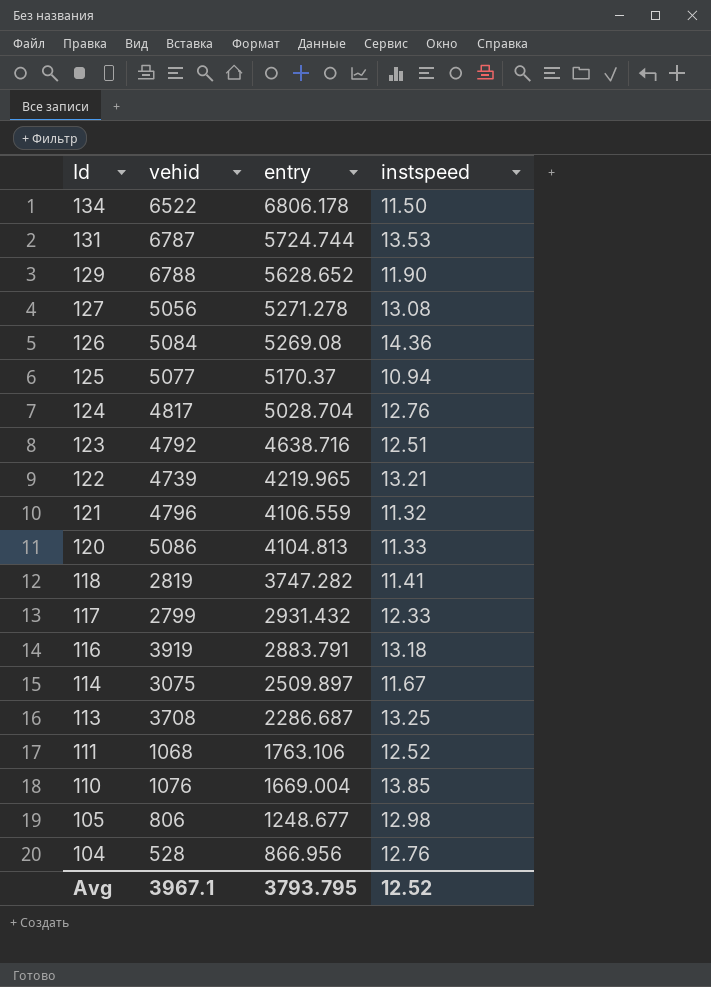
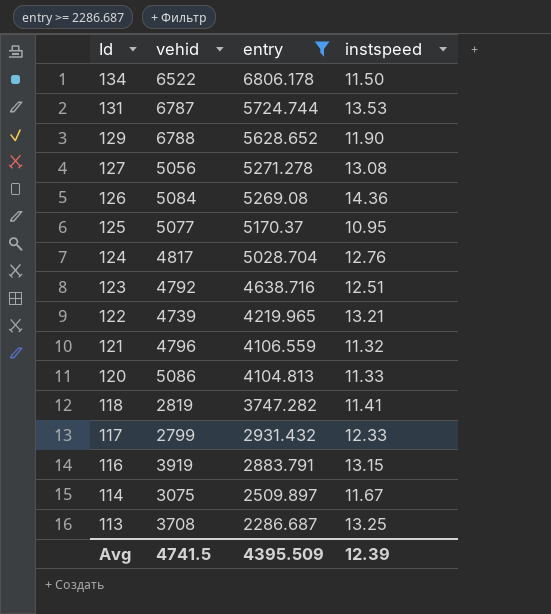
filter: none -> entry >= 2286.687
125 | instspeed: 10.94 -> 10.95
116 | instspeed: 13.18 -> 13.15
Avg | vehid: 3967.1 -> 4741.5
Avg | entry: 3793.795 -> 4395.509
Avg | instspeed: 12.52 -> 12.39

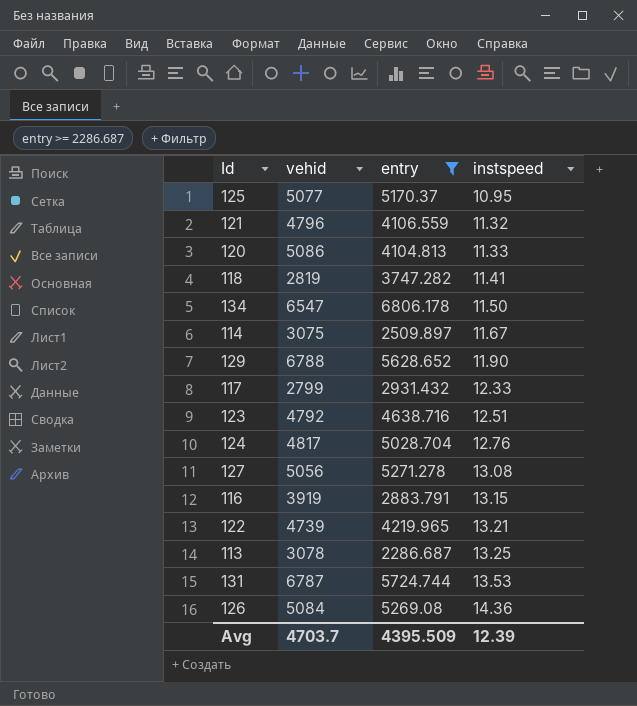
row order: Id descending -> instspeed ascending
134 | vehid: 6522 -> 6547
113 | vehid: 3708 -> 3078
Avg | vehid: 4741.5 -> 4703.7

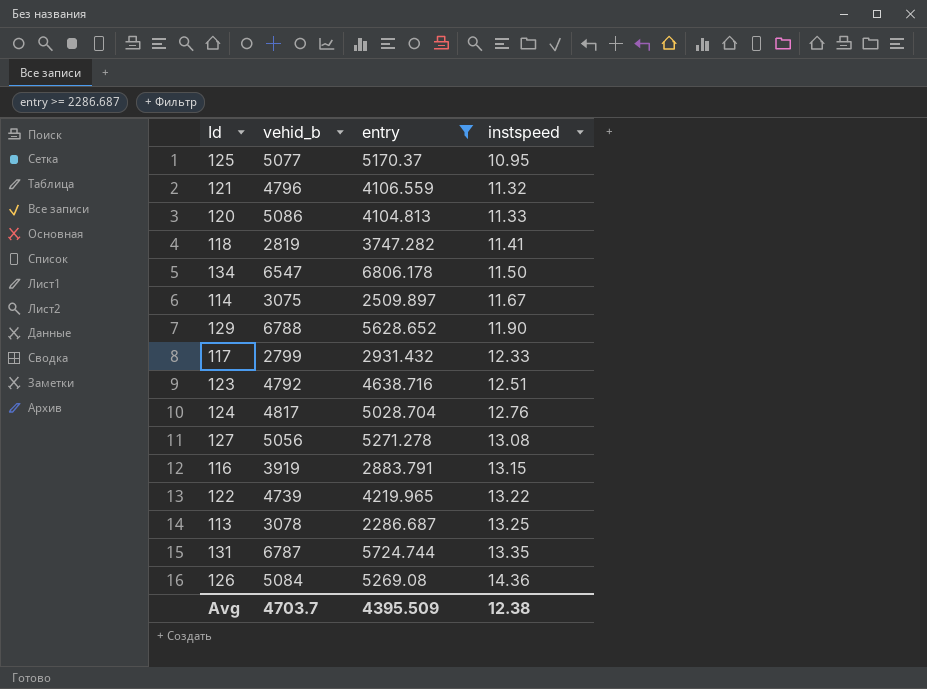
column name: vehid -> vehid_b
122 | instspeed: 13.21 -> 13.22
131 | instspeed: 13.53 -> 13.35
Avg | instspeed: 12.39 -> 12.38

